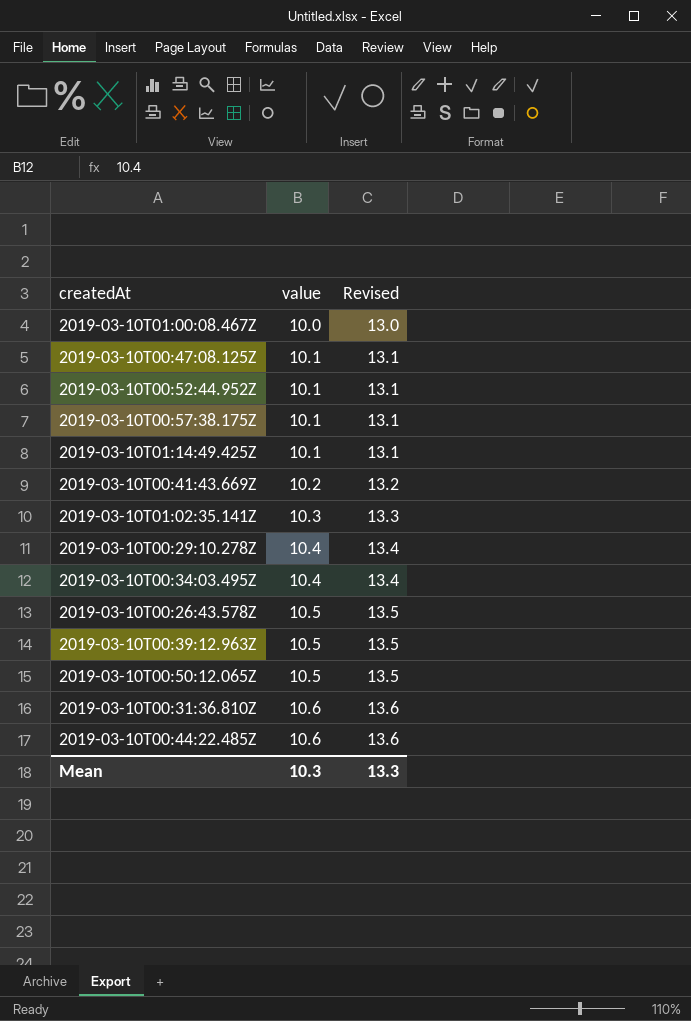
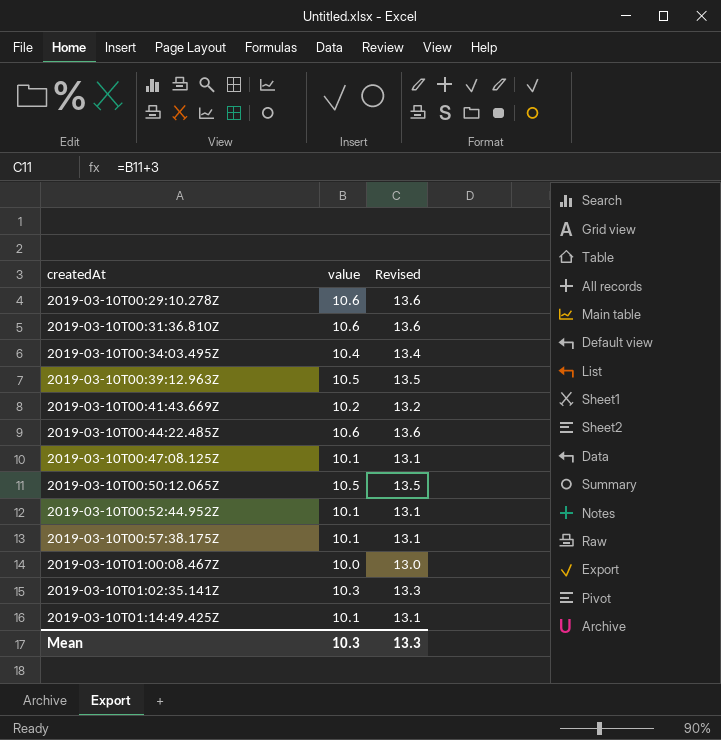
row order: value ascending -> createdAt ascending
row 2019-03-10T00:26:43.578Z: 10.5 | 13.5 -> none
2019-03-10T00:29:10.278Z | value: 10.4 -> 10.6
2019-03-10T00:29:10.278Z | Revised: 13.4 -> 13.6

